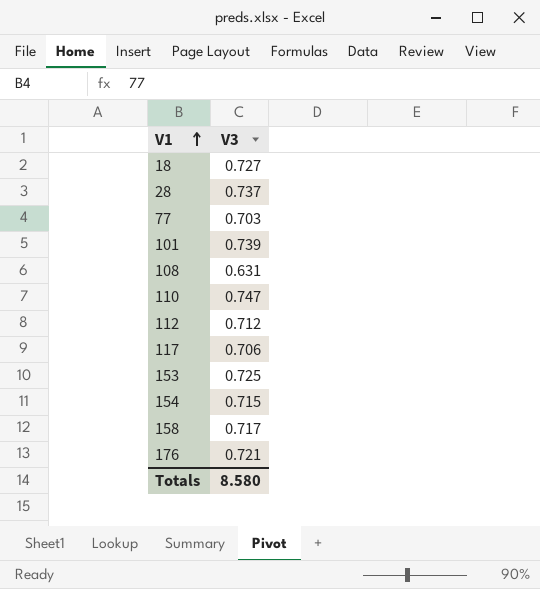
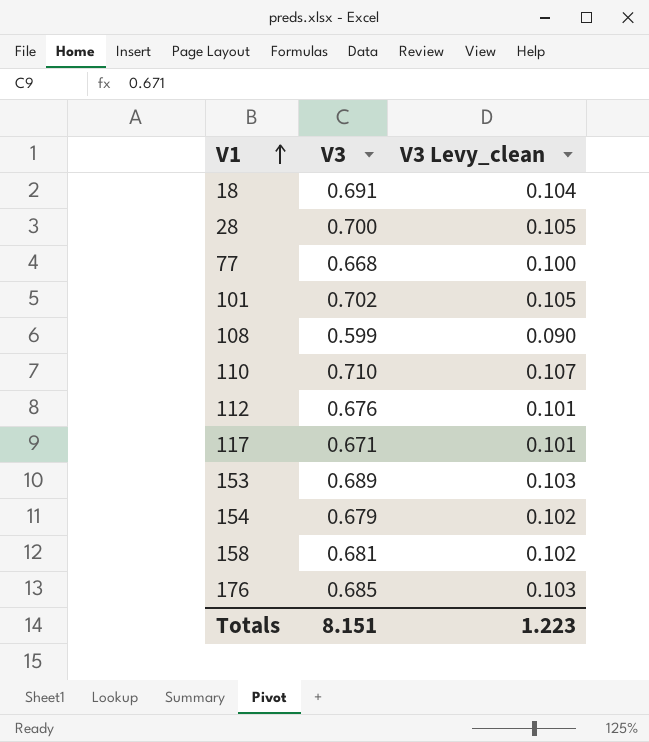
column V3 Levy_clean | formula: none -> [V3] * 0.15
18 | V3: 0.727 -> 0.691
28 | V3: 0.737 -> 0.700
77 | V3: 0.703 -> 0.668
101 | V3: 0.739 -> 0.702
108 | V3: 0.631 -> 0.599
110 | V3: 0.747 -> 0.710
112 | V3: 0.712 -> 0.676
117 | V3: 0.706 -> 0.671
153 | V3: 0.725 -> 0.689
154 | V3: 0.715 -> 0.679
158 | V3: 0.717 -> 0.681
176 | V3: 0.721 -> 0.685
Totals | V3: 8.580 -> 8.151

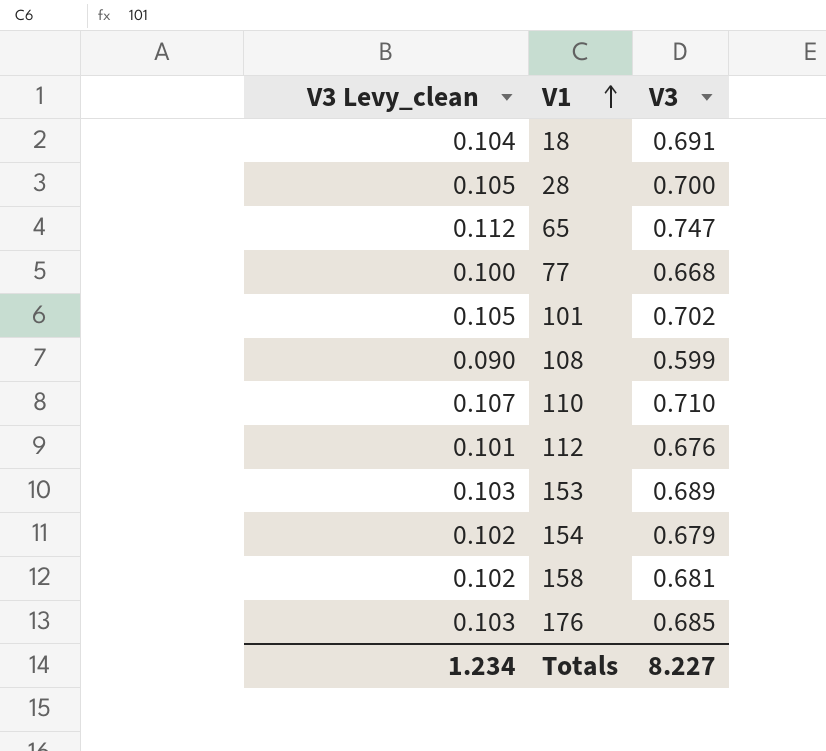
column V3 Levy_clean | position: 3 -> 1
row 117: 0.671 | 0.101 -> none
row 65: none -> 0.112 | 0.747
Totals | V3 Levy_clean: 1.223 -> 1.234
Totals | V3: 8.151 -> 8.227

